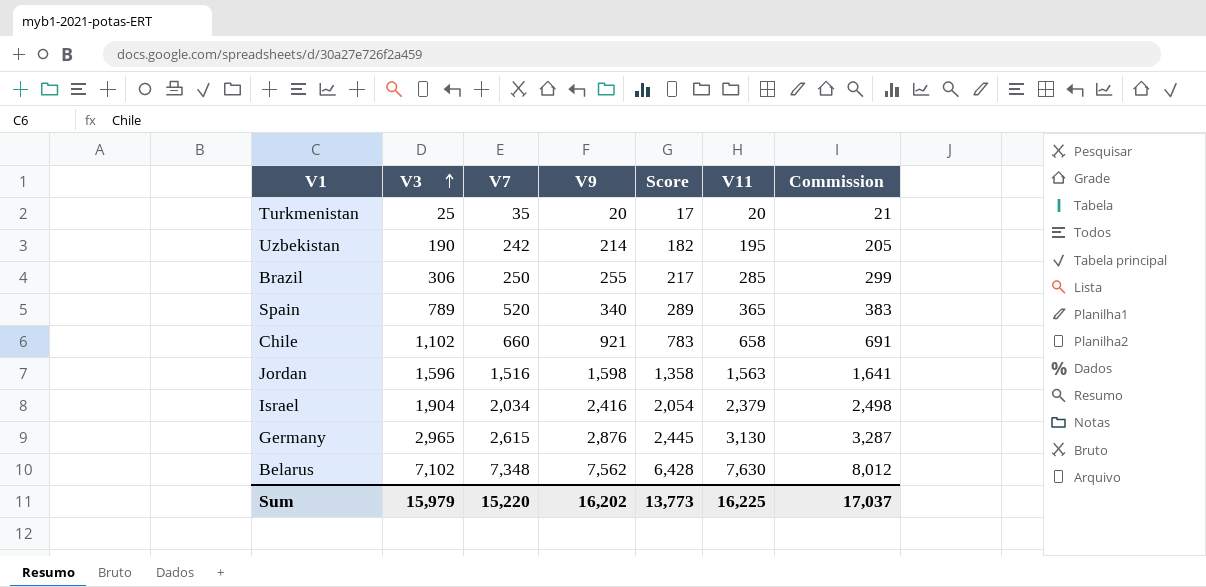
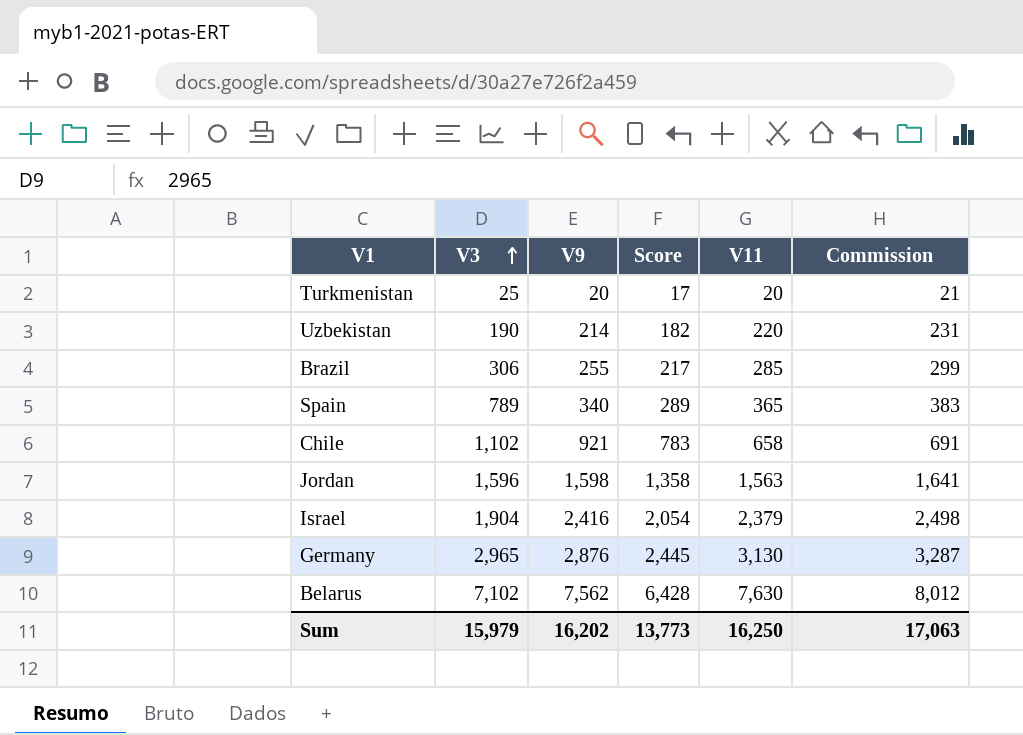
column V7 | position: 3 -> none
Uzbekistan | V11: 195 -> 220
Uzbekistan | Commission: 205 -> 231
Sum | V11: 16,225 -> 16,250
Sum | Commission: 17,037 -> 17,063

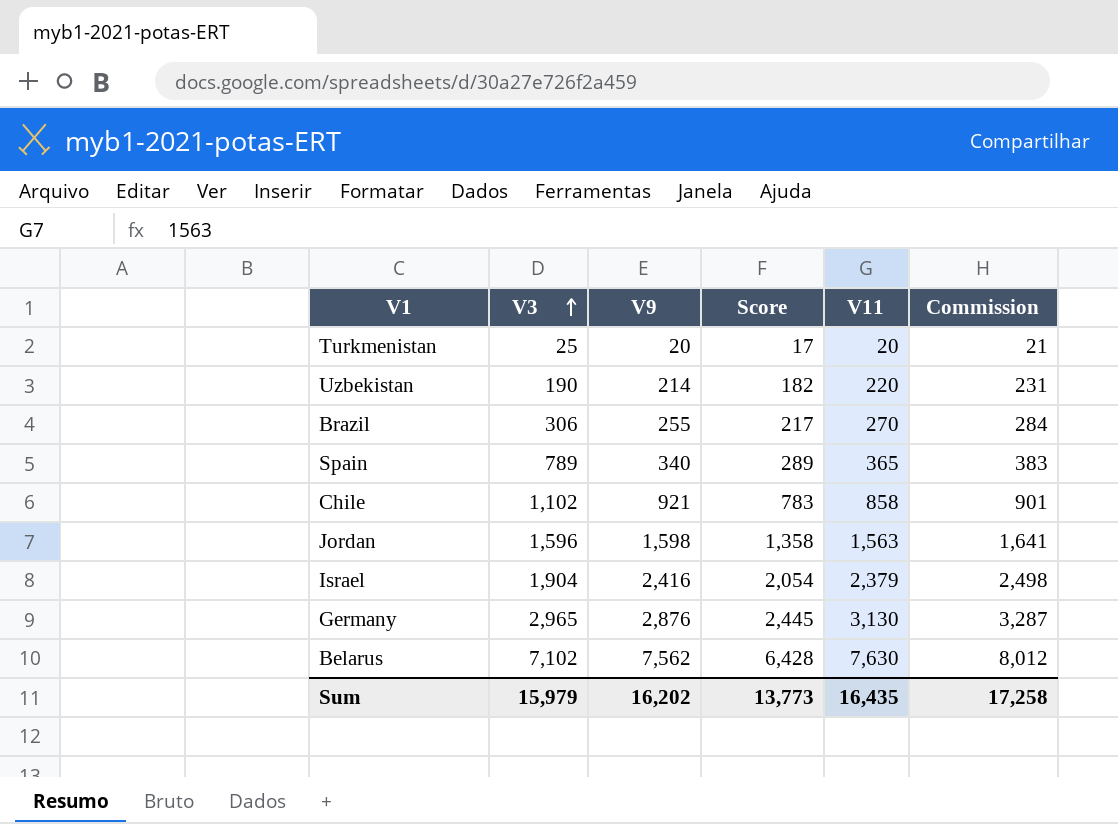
Brazil | V11: 285 -> 270
Brazil | Commission: 299 -> 284
Chile | V11: 658 -> 858
Chile | Commission: 691 -> 901
Sum | V11: 16,250 -> 16,435
Sum | Commission: 17,063 -> 17,258

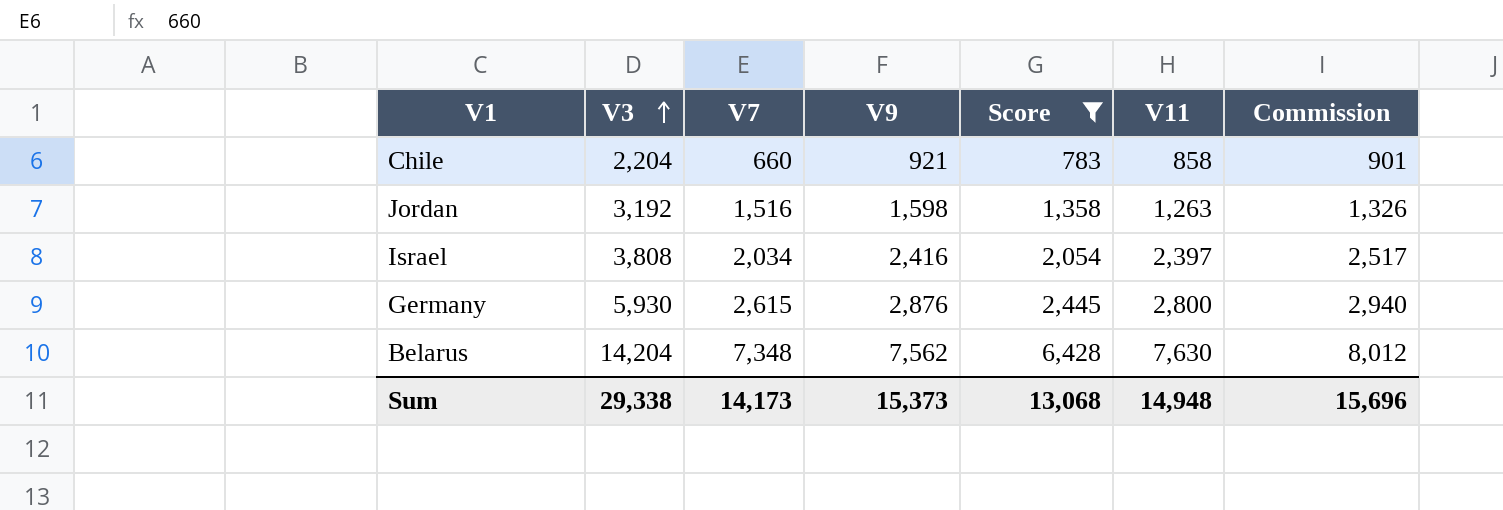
filter: none -> Score >= 783
column V7 | position: none -> 3
Chile | V3: 1,102 -> 2,204
Jordan | V3: 1,596 -> 3,192
Jordan | V11: 1,563 -> 1,263
Jordan | Commission: 1,641 -> 1,326
Israel | V3: 1,904 -> 3,808
Israel | V11: 2,379 -> 2,397
Israel | Commission: 2,498 -> 2,517
Germany | V3: 2,965 -> 5,930
Germany | V11: 3,130 -> 2,800
Germany | Commission: 3,287 -> 2,940
Belarus | V3: 7,102 -> 14,204
Sum | V3: 15,979 -> 29,338
Sum | V9: 16,202 -> 15,373
Sum | Score: 13,773 -> 13,068
Sum | V11: 16,435 -> 14,948
Sum | Commission: 17,258 -> 15,696

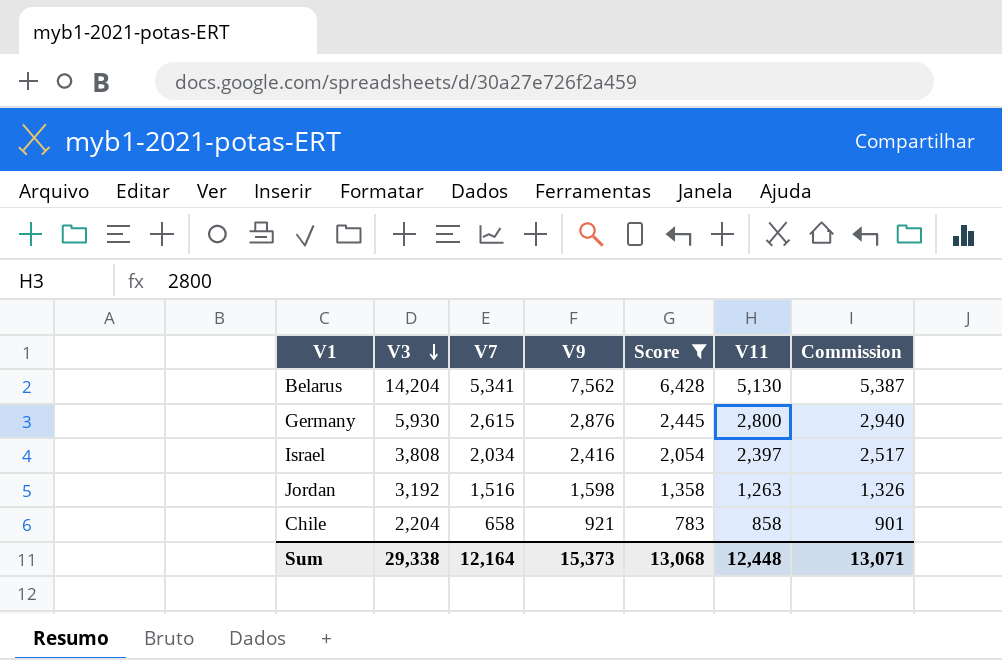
row order: V3 ascending -> V3 descending
Belarus | V7: 7,348 -> 5,341
Belarus | V11: 7,630 -> 5,130
Belarus | Commission: 8,012 -> 5,387
Chile | V7: 660 -> 658
Sum | V7: 14,173 -> 12,164
Sum | V11: 14,948 -> 12,448
Sum | Commission: 15,696 -> 13,071

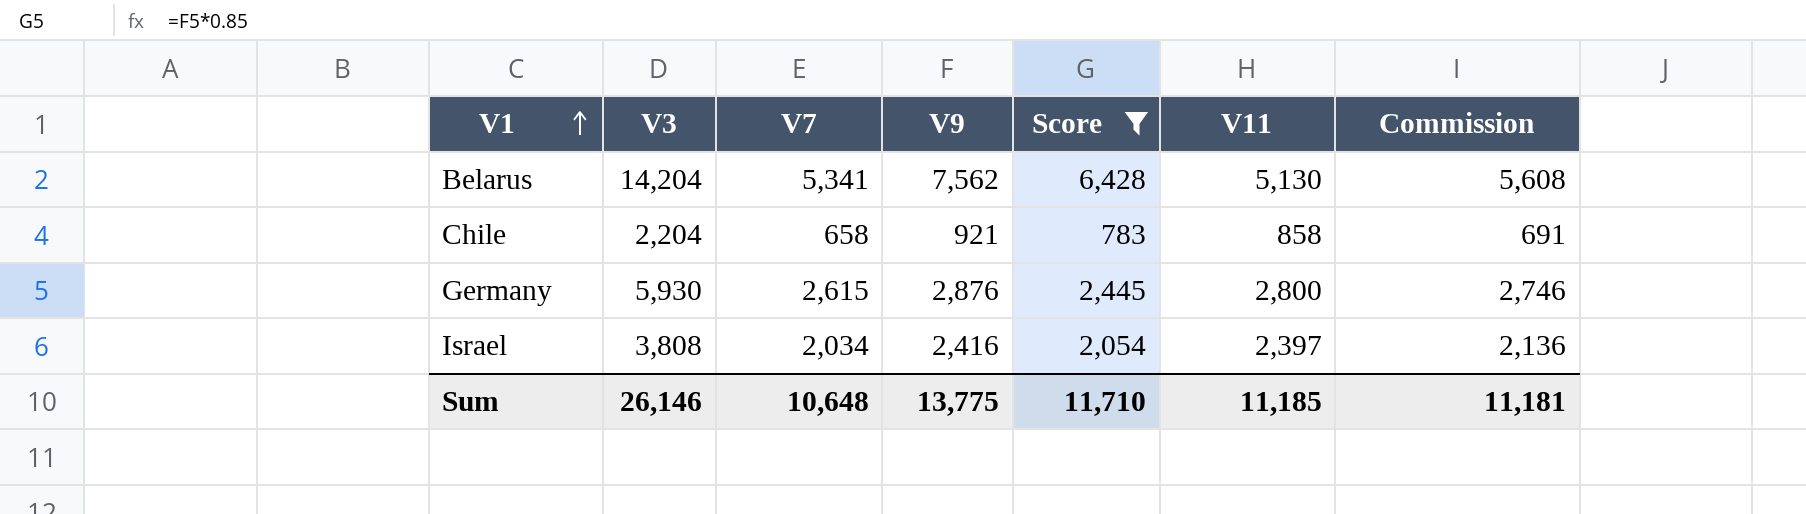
row order: V3 descending -> V1 ascending
column Commission | formula: [V11] * 1.05 -> [V7] * 1.05
row Jordan: 3,192 | 1,516 | 1,598 | 1,358 | 1,263 | 1,326 -> none
Sum | V3: 29,338 -> 26,146
Sum | V7: 12,164 -> 10,648
Sum | V9: 15,373 -> 13,775
Sum | Score: 13,068 -> 11,710
Sum | V11: 12,448 -> 11,185
Sum | Commission: 13,071 -> 11,181

